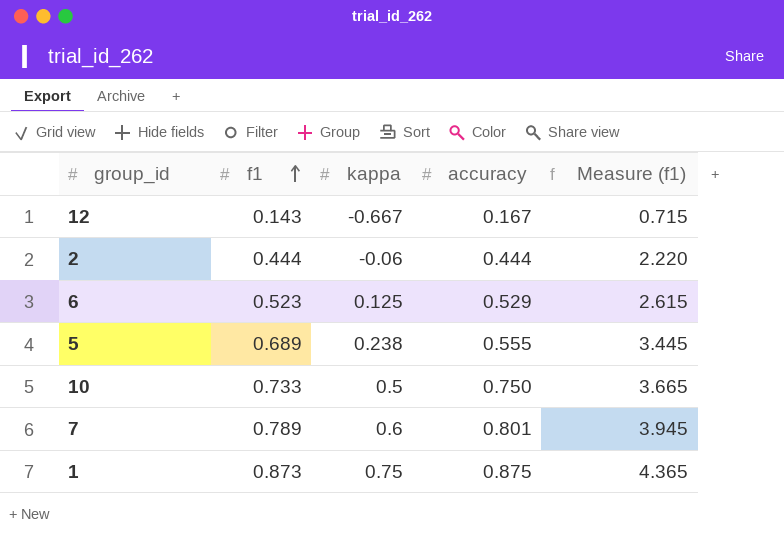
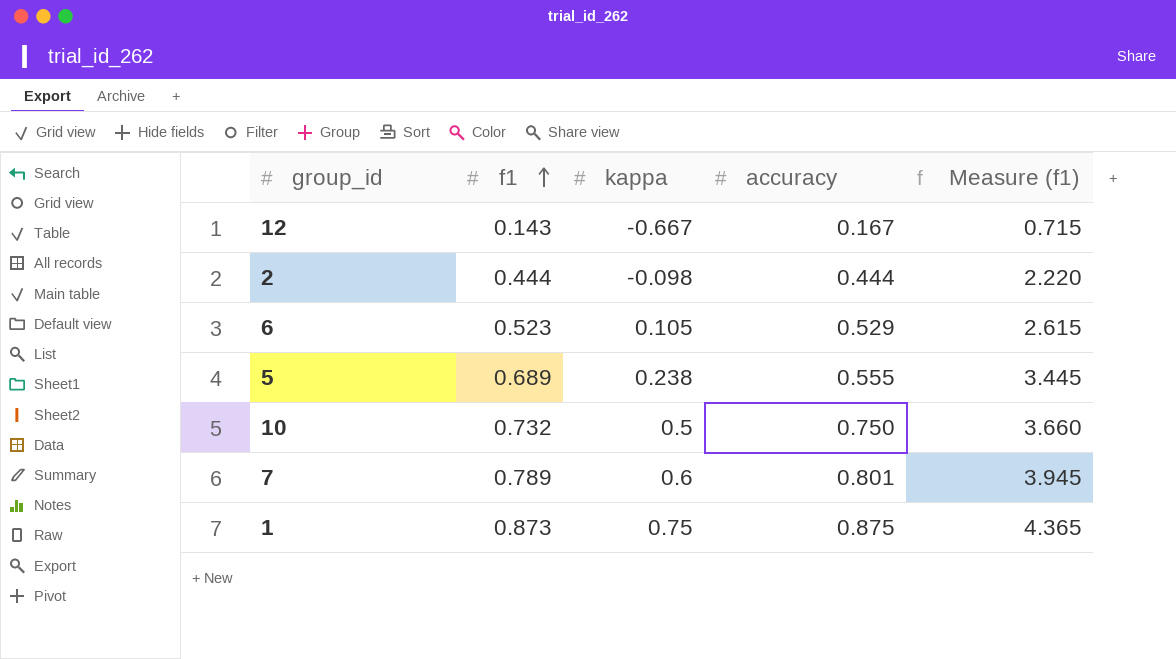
2 | kappa: -0.06 -> -0.098
6 | kappa: 0.125 -> 0.105
10 | f1: 0.733 -> 0.732
10 | Measure (f1): 3.665 -> 3.660

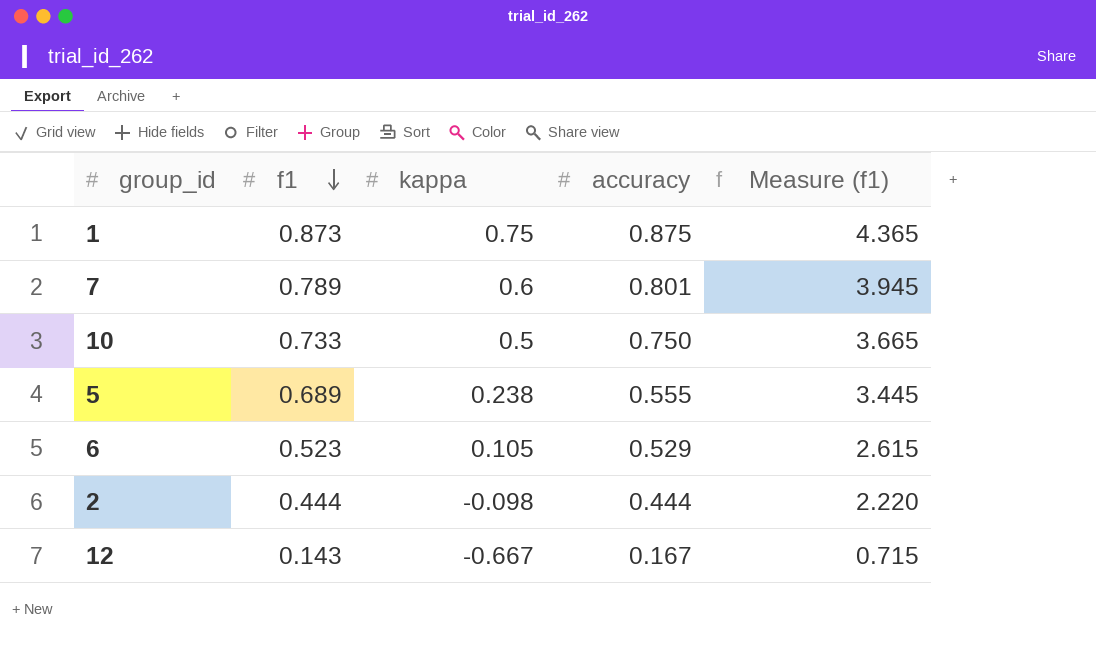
row order: f1 ascending -> f1 descending
10 | f1: 0.732 -> 0.733
10 | Measure (f1): 3.660 -> 3.665

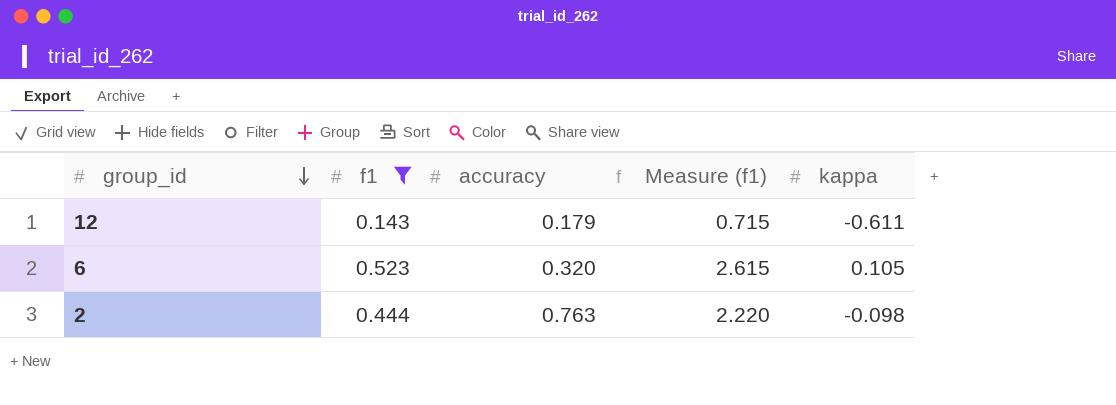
filter: none -> f1 <= 0.523
row order: f1 descending -> group_id descending
column kappa | position: 3 -> 5
12 | accuracy: 0.167 -> 0.179
12 | kappa: -0.667 -> -0.611
6 | accuracy: 0.529 -> 0.320
2 | accuracy: 0.444 -> 0.763

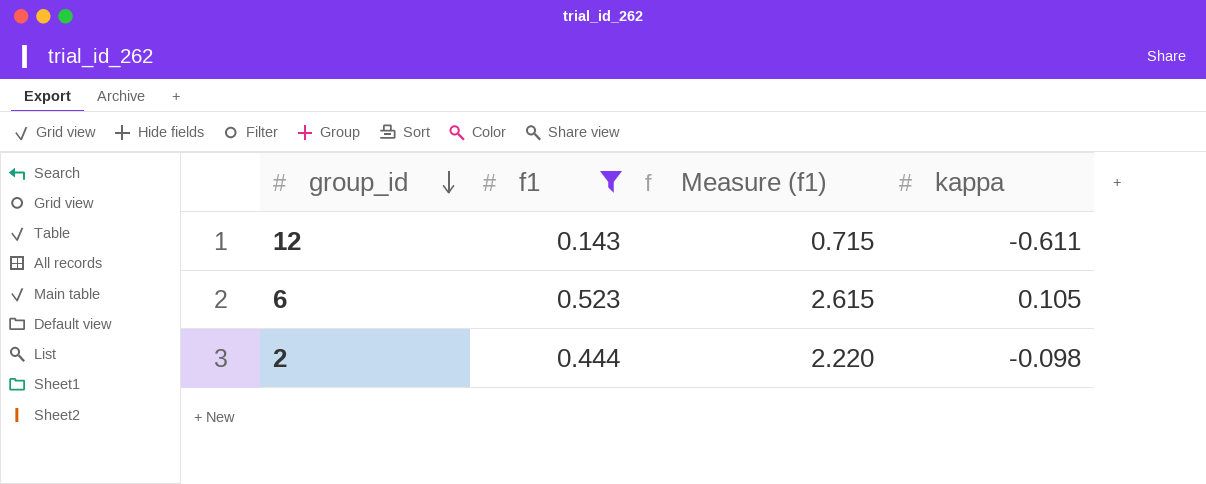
column accuracy | position: 3 -> none

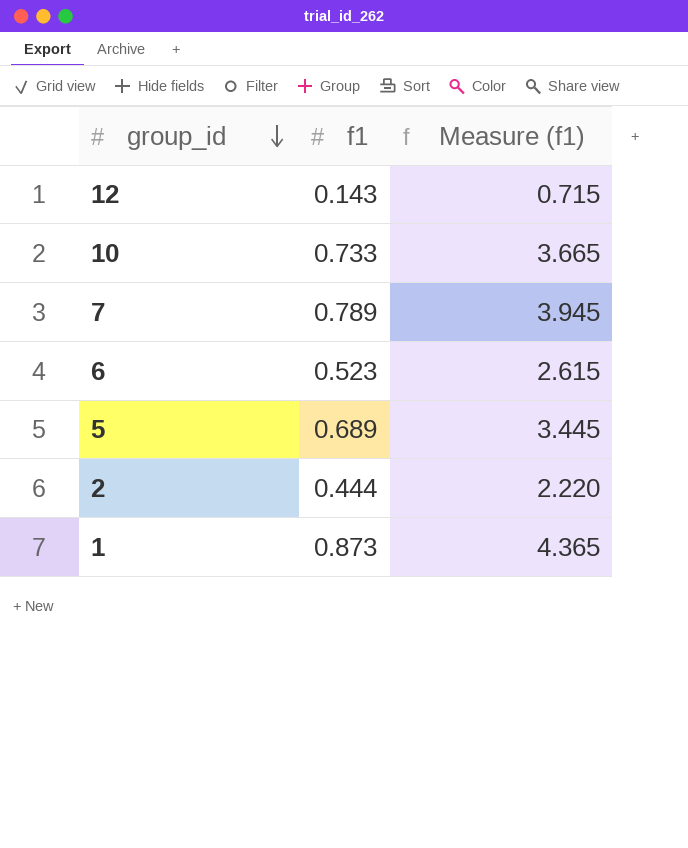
filter: f1 <= 0.523 -> none
column kappa | position: 4 -> none

